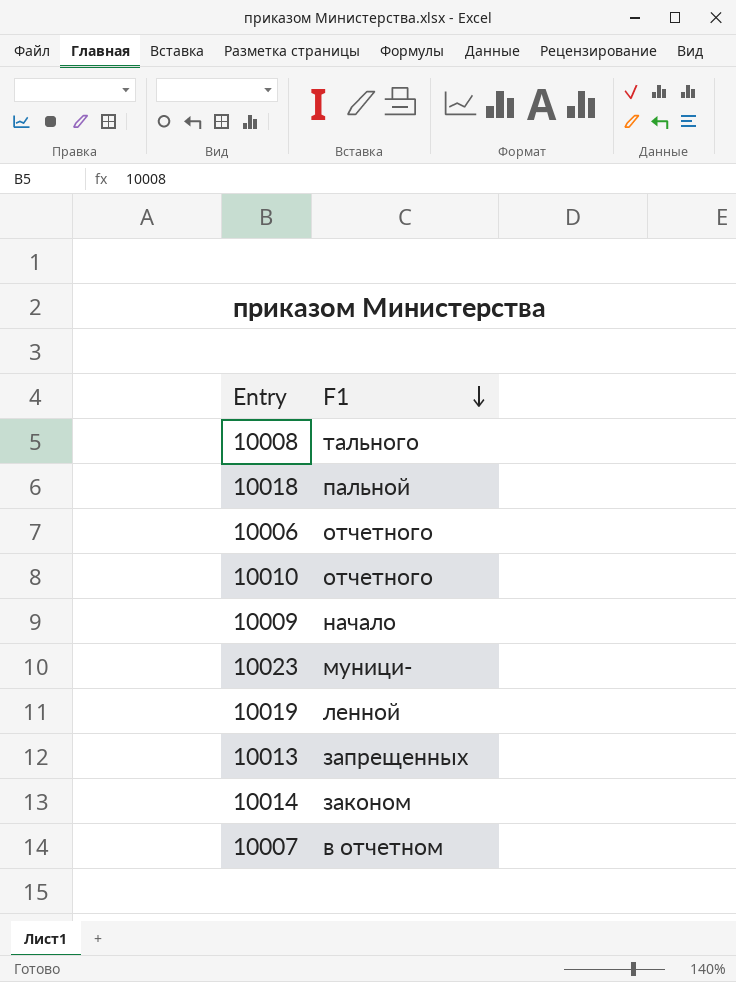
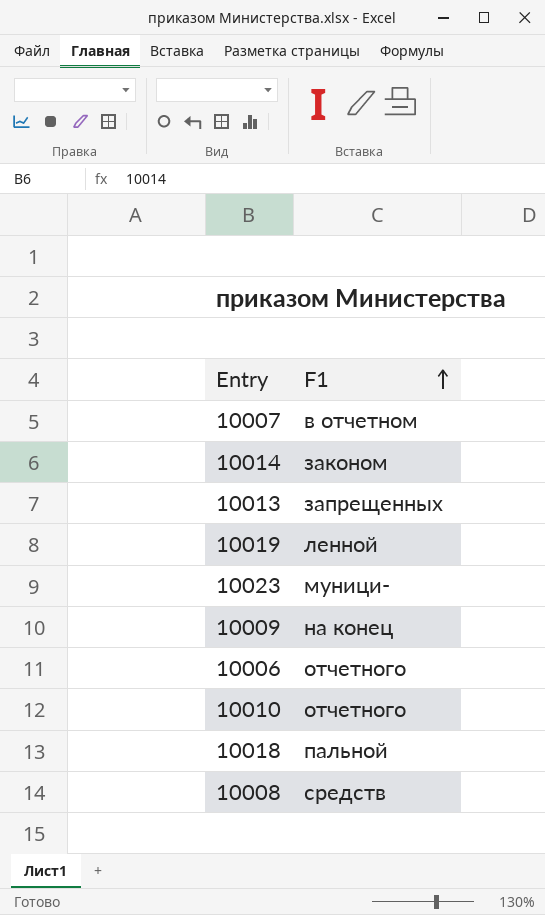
row order: F1 descending -> F1 ascending
10009 | F1: начало -> на конец
10008 | F1: тального -> средств

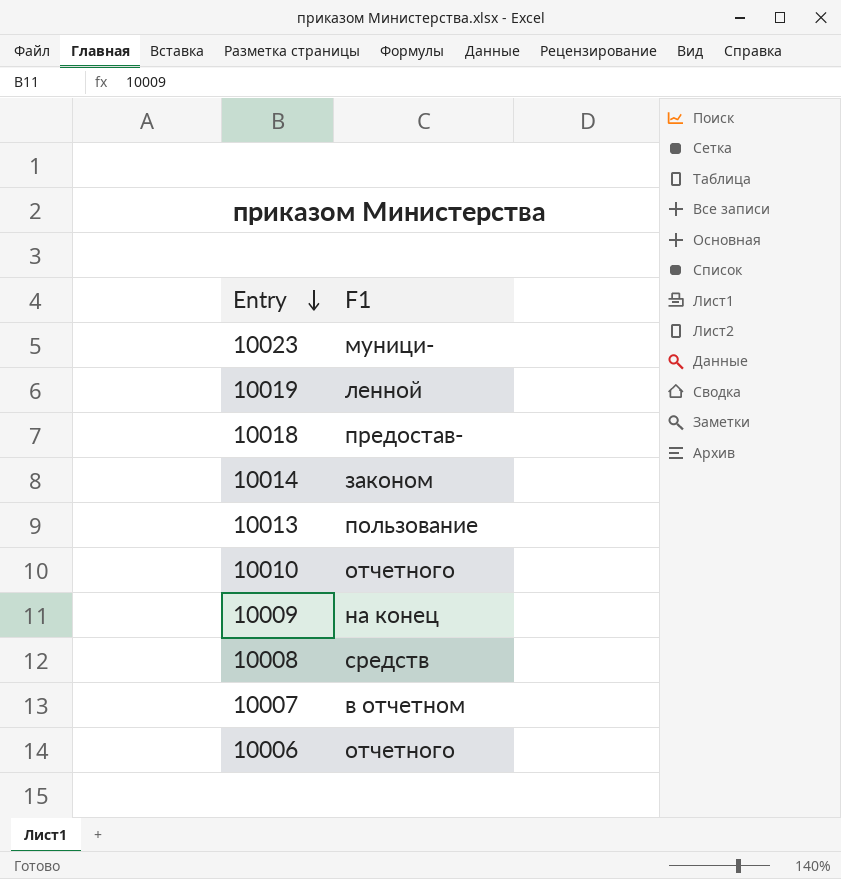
row order: F1 ascending -> Entry descending
10018 | F1: пальной -> предостав-
10013 | F1: запрещенных -> пользование

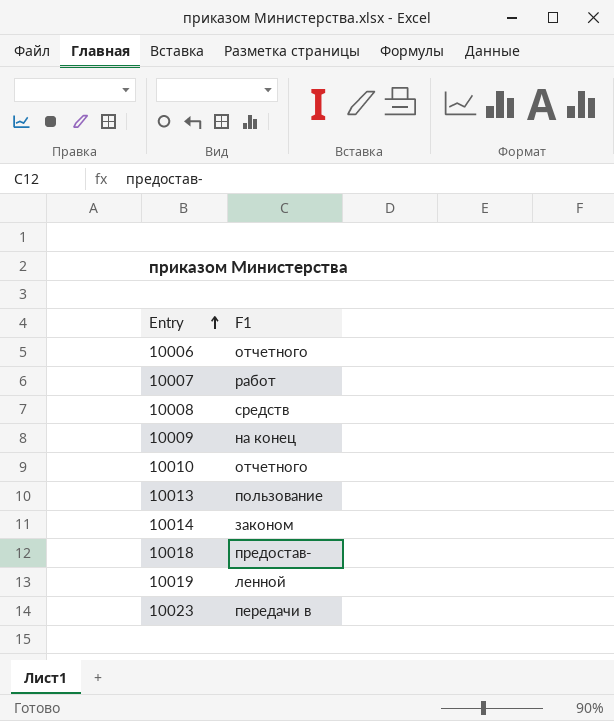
row order: Entry descending -> Entry ascending
10007 | F1: в отчетном -> работ
10023 | F1: муници- -> передачи в

